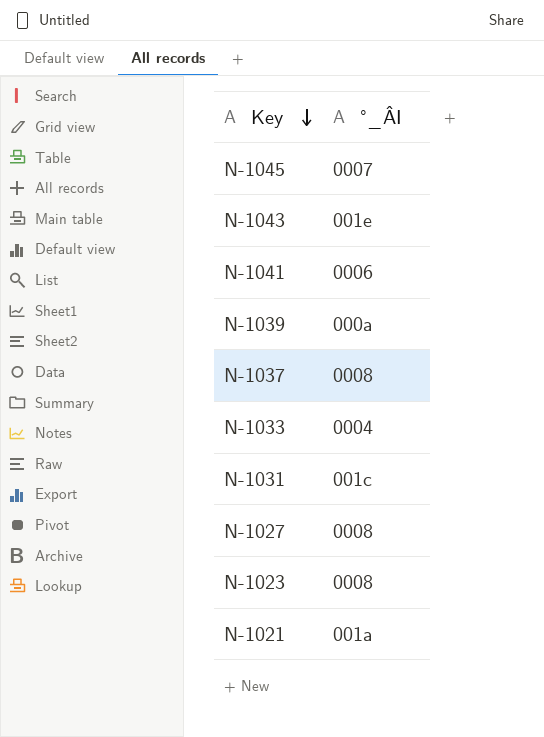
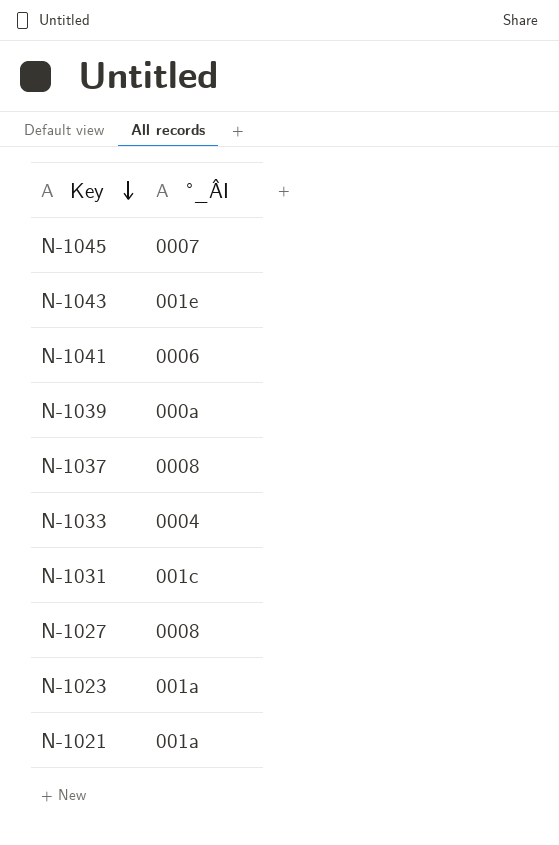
N-1023 | °_ÂI: 0008 -> 001a

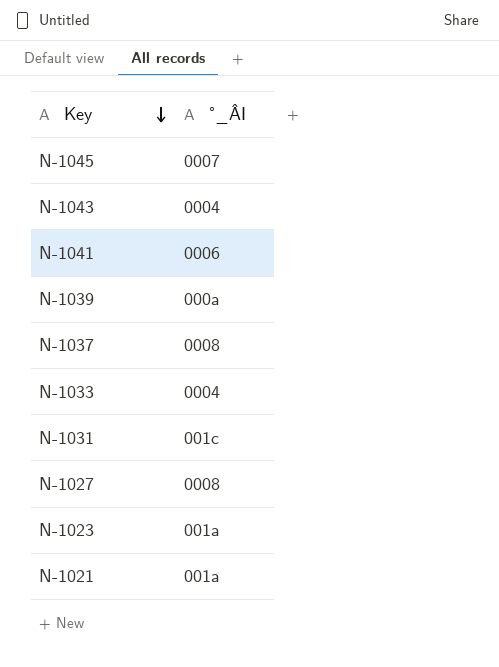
N-1043 | °_ÂI: 001e -> 0004

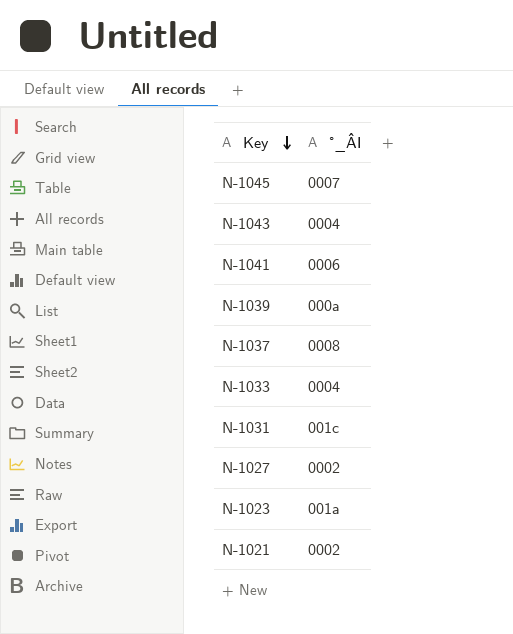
N-1027 | °_ÂI: 0008 -> 0002
N-1021 | °_ÂI: 001a -> 0002

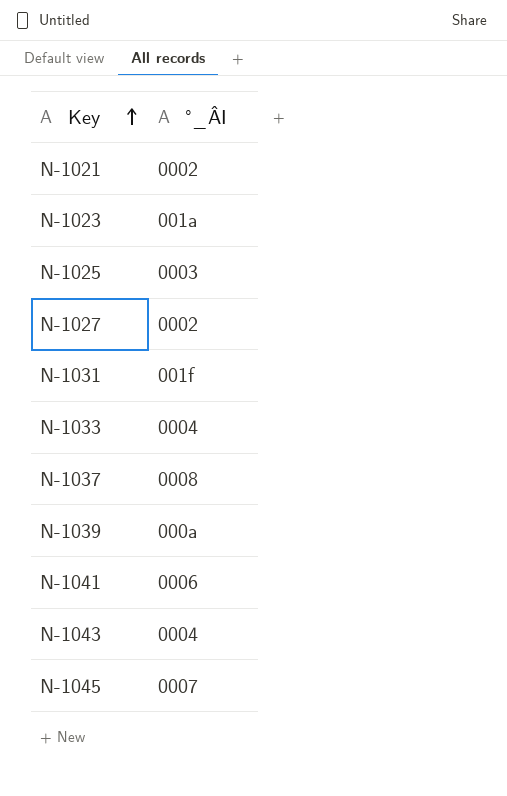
row order: Key descending -> Key ascending
row N-1025: none -> 0003
N-1031 | °_ÂI: 001c -> 001f

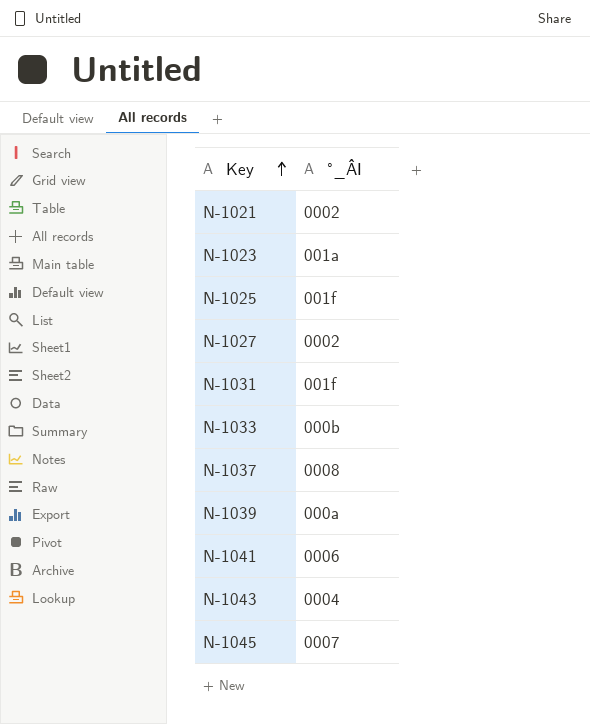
N-1025 | °_ÂI: 0003 -> 001f
N-1033 | °_ÂI: 0004 -> 000b

